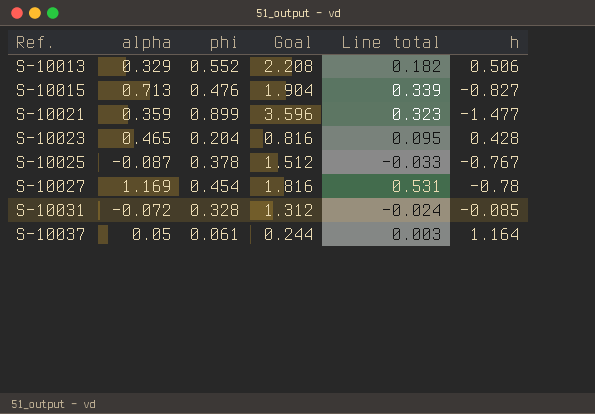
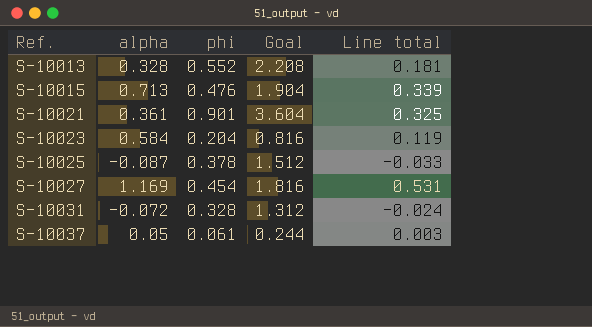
column h | position: 6 -> none
S-10013 | alpha: 0.329 -> 0.328
S-10013 | Line total: 0.182 -> 0.181
S-10021 | alpha: 0.359 -> 0.361
S-10021 | phi: 0.899 -> 0.901
S-10021 | Goal: 3.596 -> 3.604
S-10021 | Line total: 0.323 -> 0.325
S-10023 | alpha: 0.465 -> 0.584
S-10023 | Line total: 0.095 -> 0.119

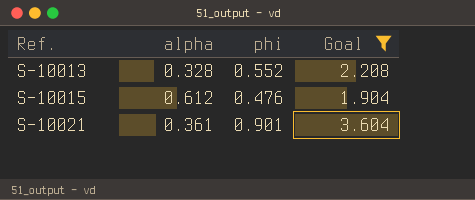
filter: none -> Goal >= 1.904
column Line total | formula: [alpha] * [phi] -> none
S-10015 | alpha: 0.713 -> 0.612

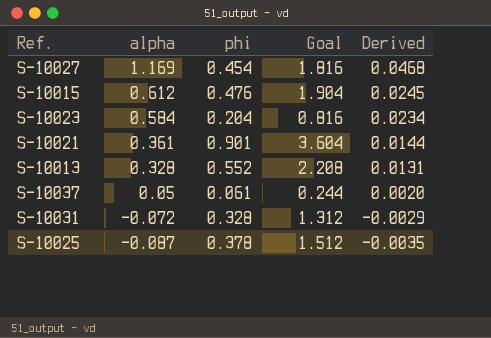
filter: Goal >= 1.904 -> none
row order: Ref. ascending -> alpha descending
column Derived | formula: none -> [alpha] * 0.04

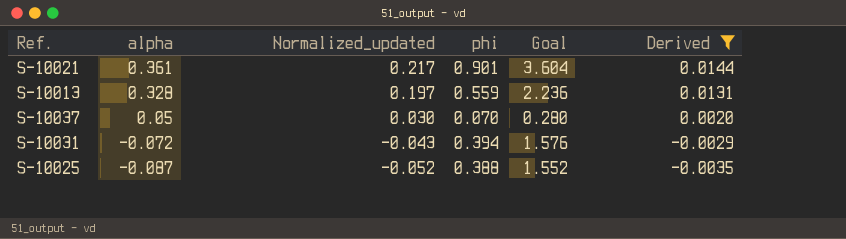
filter: none -> Derived <= 0.0144
column Normalized_updated | formula: none -> [alpha] * 0.6
S-10013 | phi: 0.552 -> 0.559
S-10013 | Goal: 2.208 -> 2.236
S-10037 | phi: 0.061 -> 0.070
S-10037 | Goal: 0.244 -> 0.280
S-10031 | phi: 0.328 -> 0.394
S-10031 | Goal: 1.312 -> 1.576
S-10025 | phi: 0.378 -> 0.388
S-10025 | Goal: 1.512 -> 1.552

